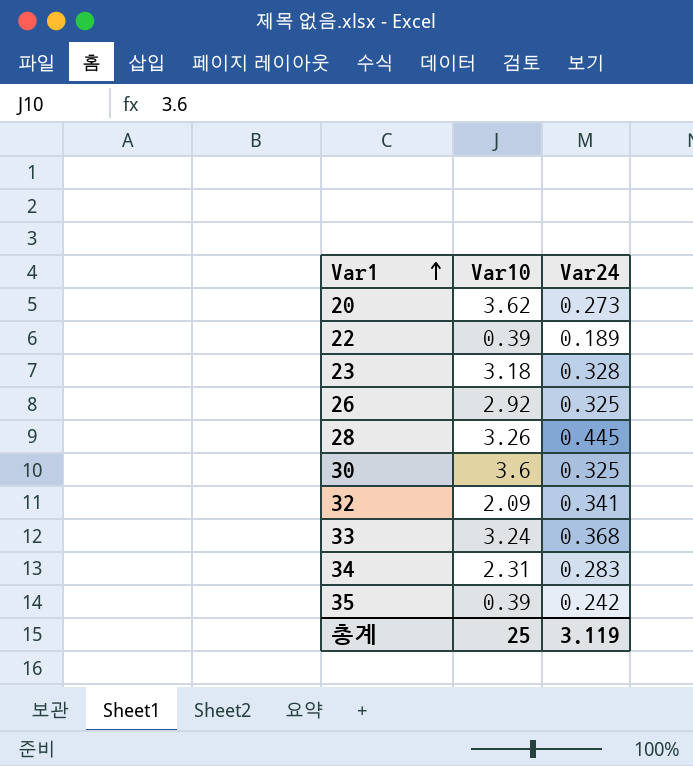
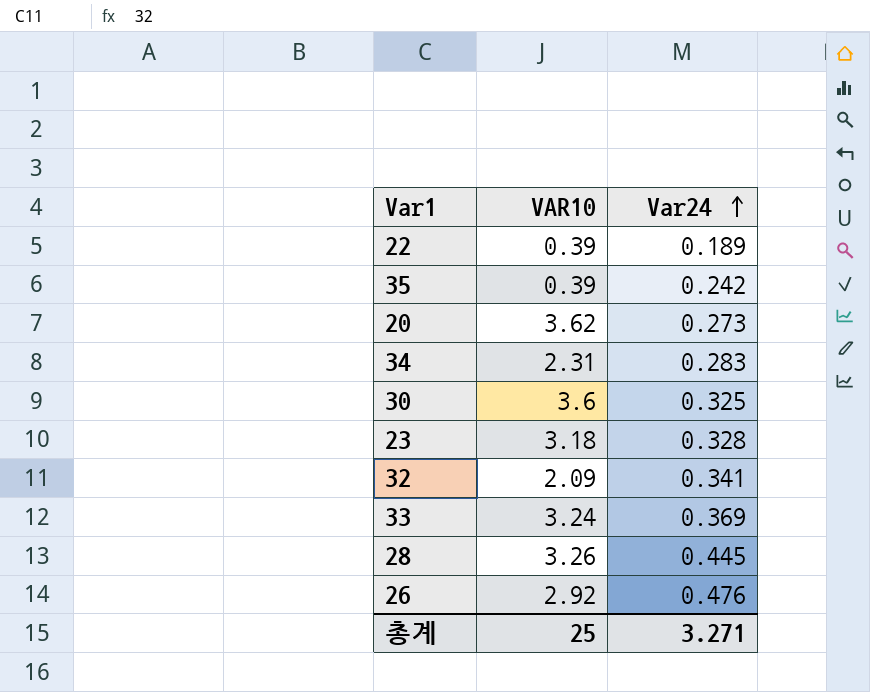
row order: Var1 ascending -> Var24 ascending
column name: Var10 -> VAR10
33 | Var24: 0.368 -> 0.369
26 | Var24: 0.325 -> 0.476
총계 | Var24: 3.119 -> 3.271

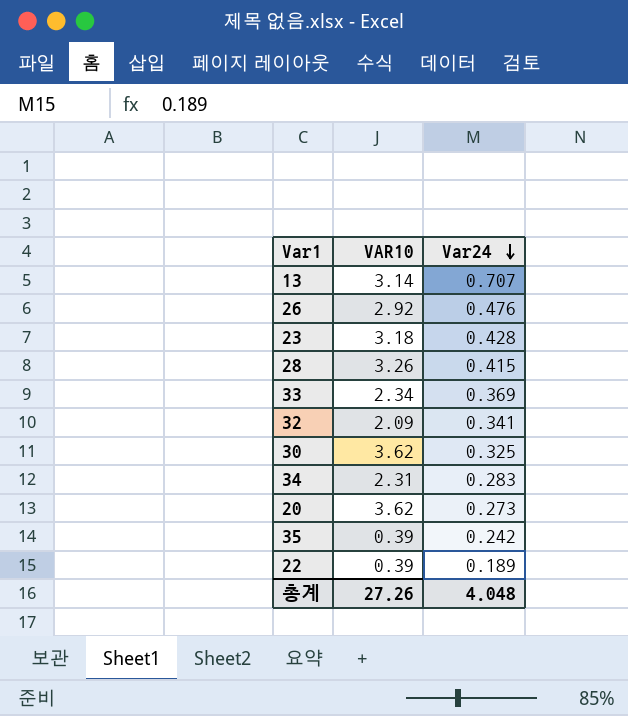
row order: Var24 ascending -> Var24 descending
row 13: none -> 3.14 | 0.707
23 | Var24: 0.328 -> 0.428
28 | Var24: 0.445 -> 0.415
33 | VAR10: 3.24 -> 2.34
30 | VAR10: 3.6 -> 3.62
총계 | VAR10: 25 -> 27.26
총계 | Var24: 3.271 -> 4.048

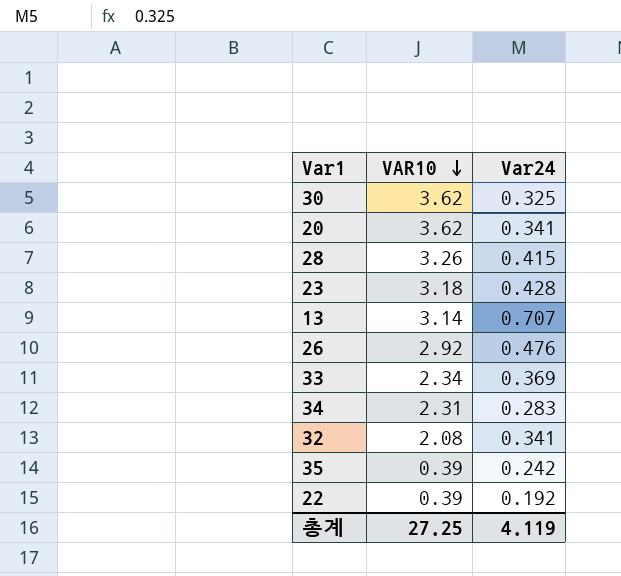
row order: Var24 descending -> VAR10 descending
20 | Var24: 0.273 -> 0.341
32 | VAR10: 2.09 -> 2.08
22 | Var24: 0.189 -> 0.192
총계 | VAR10: 27.26 -> 27.25
총계 | Var24: 4.048 -> 4.119

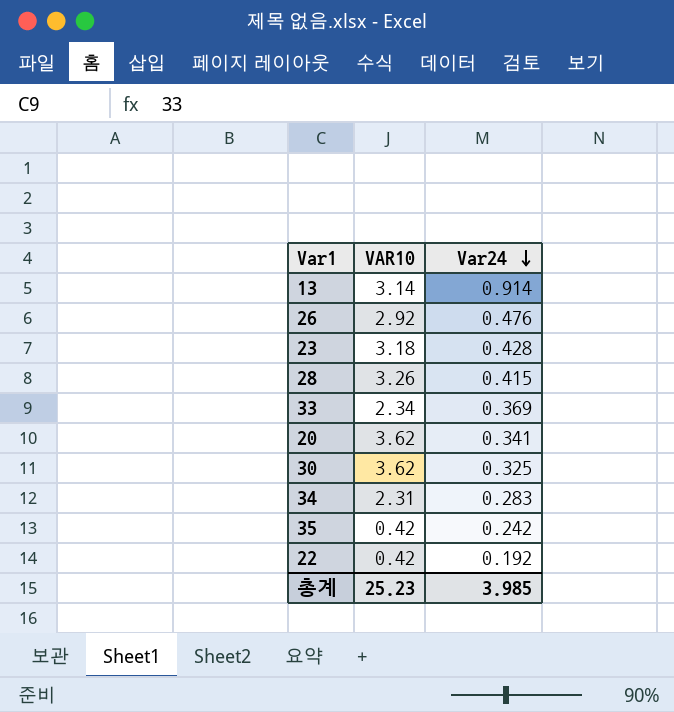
row order: VAR10 descending -> Var24 descending
row 32: 2.08 | 0.341 -> none
13 | Var24: 0.707 -> 0.914
35 | VAR10: 0.39 -> 0.42
22 | VAR10: 0.39 -> 0.42
총계 | VAR10: 27.25 -> 25.23
총계 | Var24: 4.119 -> 3.985

